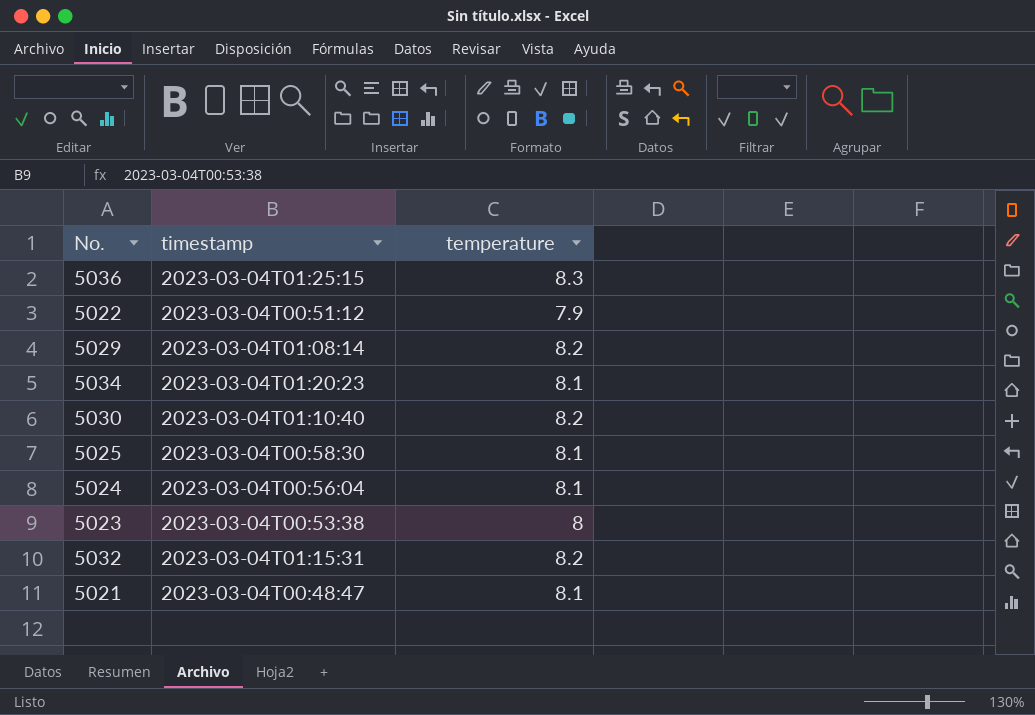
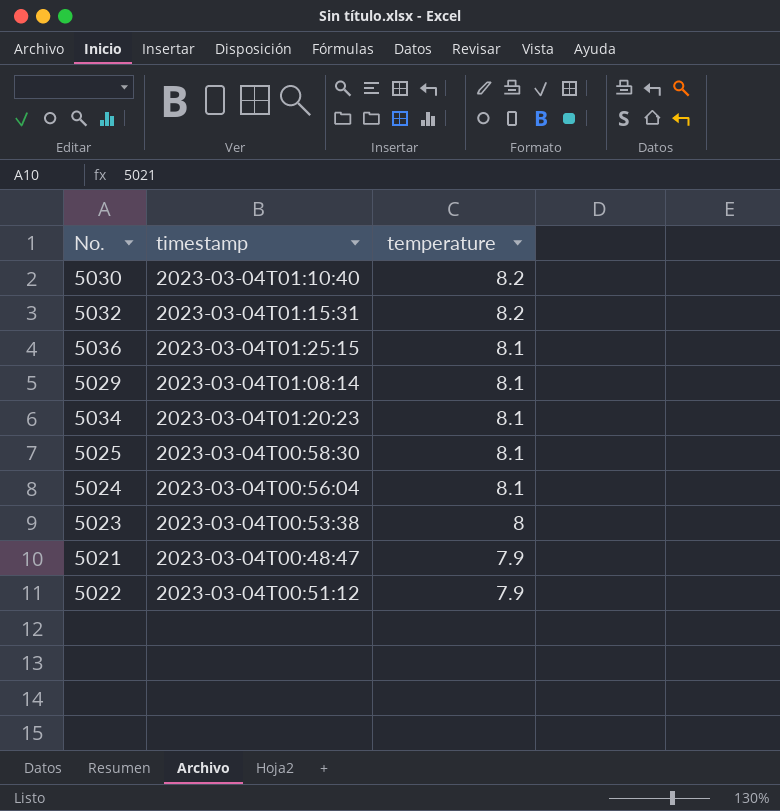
row order: none -> temperature descending
5036 | temperature: 8.3 -> 8.1
5029 | temperature: 8.2 -> 8.1
5021 | temperature: 8.1 -> 7.9

